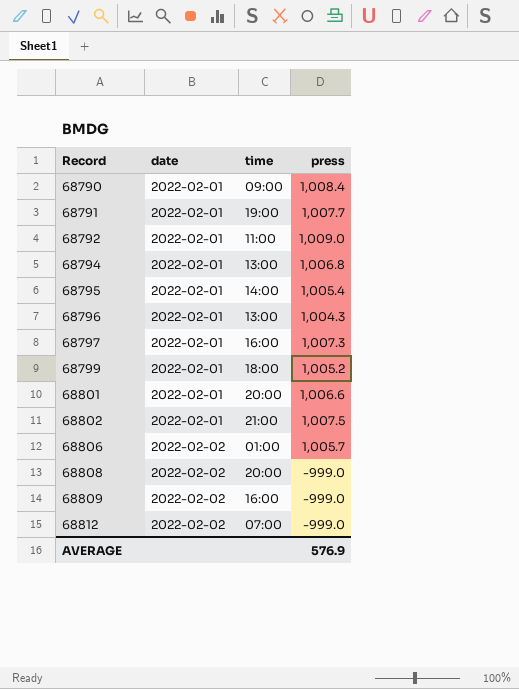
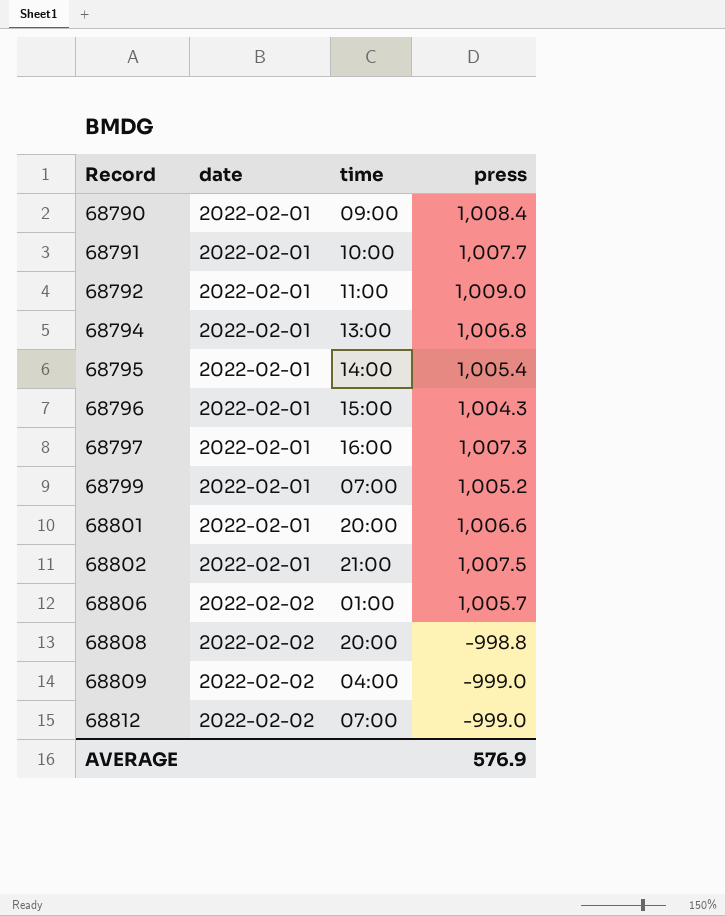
68791 | time: 19:00 -> 10:00
68796 | time: 13:00 -> 15:00
68799 | time: 18:00 -> 07:00
68808 | press: -999.0 -> -998.8
68809 | time: 16:00 -> 04:00

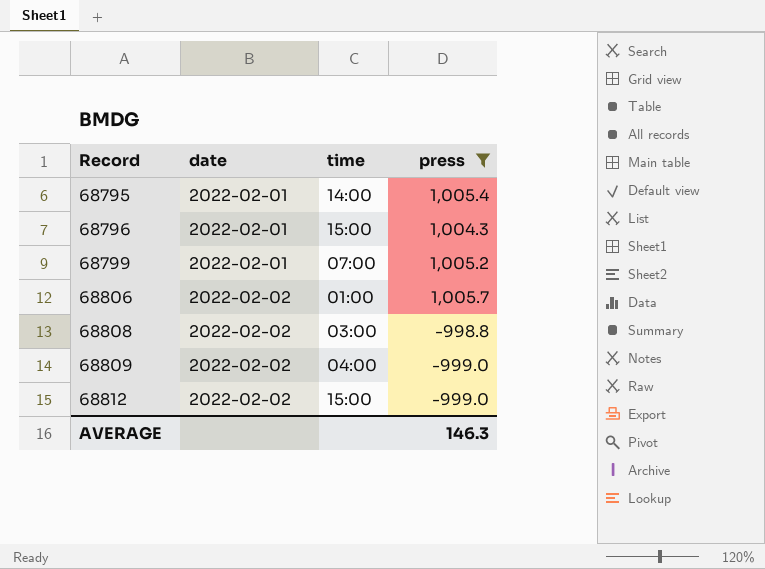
filter: none -> press <= 1,005.7
68808 | time: 20:00 -> 03:00
68812 | time: 07:00 -> 15:00
AVERAGE | press: 576.9 -> 146.3

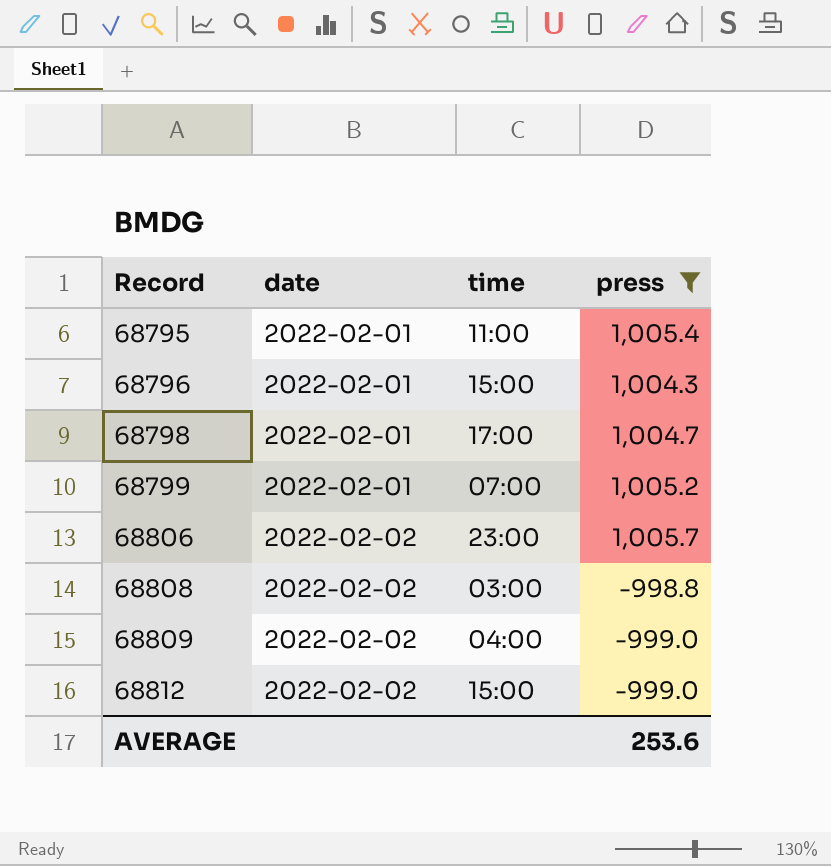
68795 | time: 14:00 -> 11:00
row 68798: none -> 2022-02-01 | 17:00 | 1,004.7
68806 | time: 01:00 -> 23:00
AVERAGE | press: 146.3 -> 253.6

